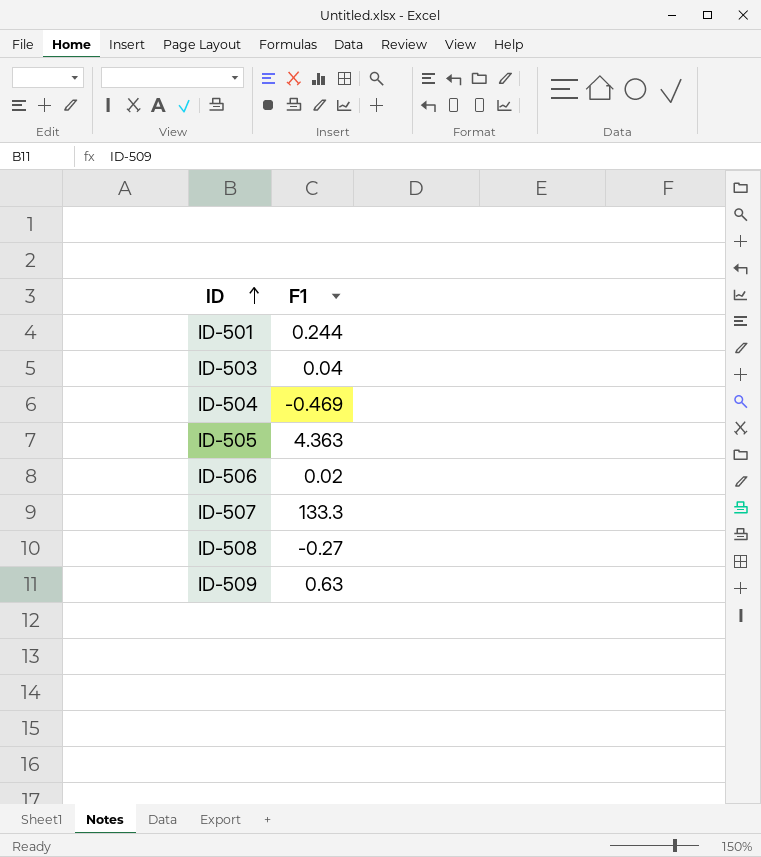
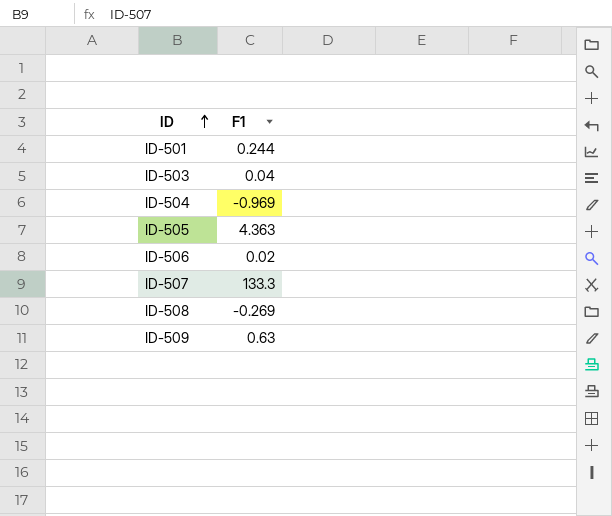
ID-504 | F1: -0.469 -> -0.969
ID-508 | F1: -0.27 -> -0.269

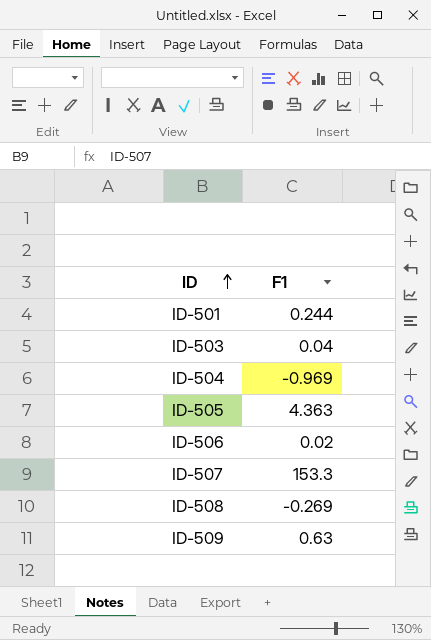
ID-507 | F1: 133.3 -> 153.3

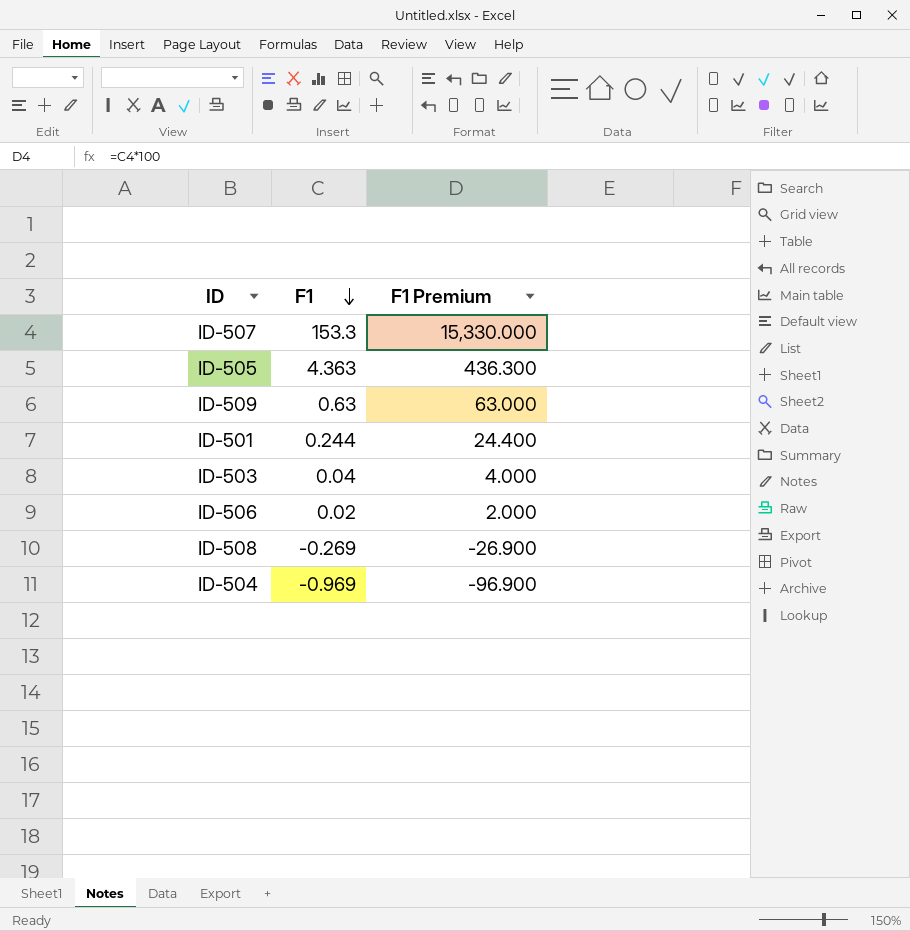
row order: ID ascending -> F1 descending
column F1 Premium | formula: none -> [F1] * 100

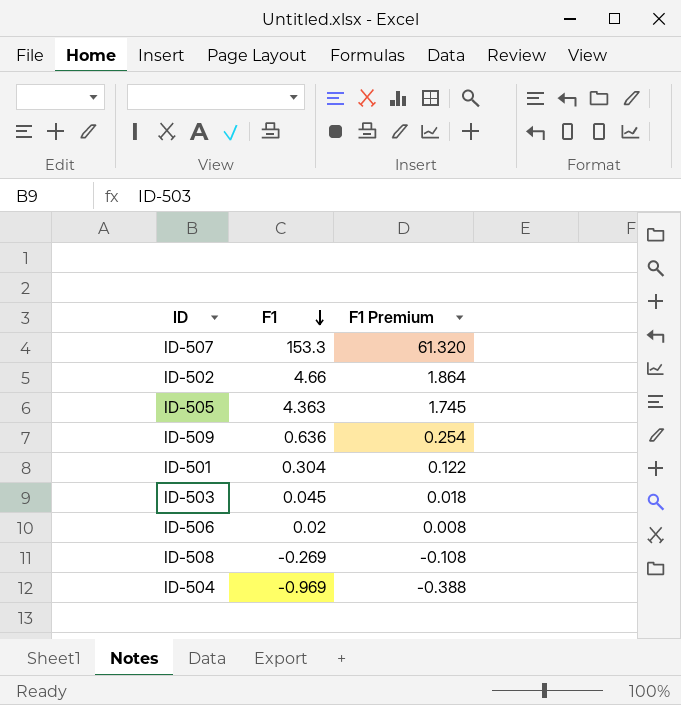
column F1 Premium | formula: [F1] * 100 -> [F1] * 0.4
row ID-502: none -> 4.66 | 1.864
ID-509 | F1: 0.63 -> 0.636
ID-501 | F1: 0.244 -> 0.304
ID-503 | F1: 0.04 -> 0.045

